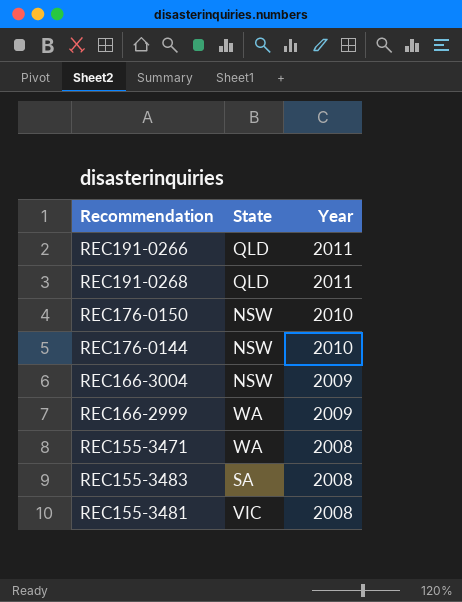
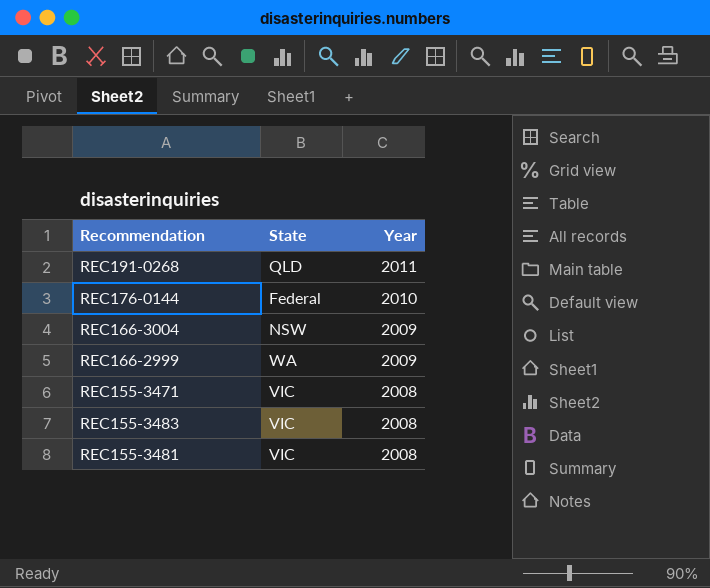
row REC191-0266: QLD | 2011 -> none
row REC176-0150: NSW | 2010 -> none
REC176-0144 | State: NSW -> Federal
REC155-3471 | State: WA -> VIC
REC155-3483 | State: SA -> VIC

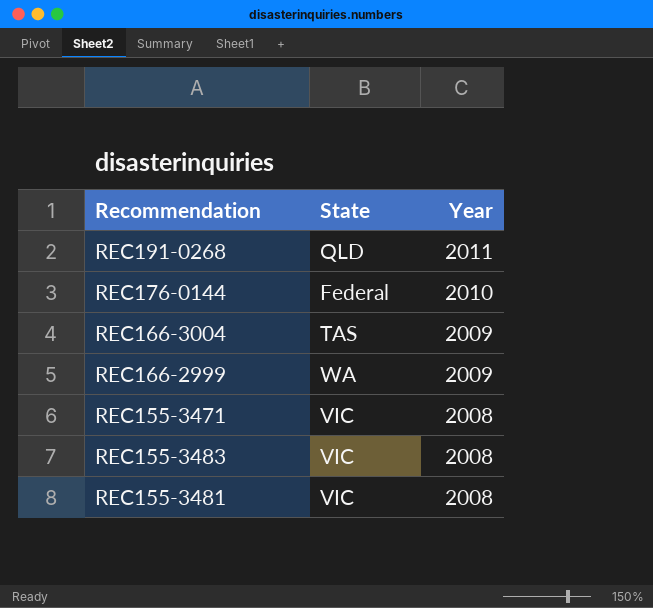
REC166-3004 | State: NSW -> TAS

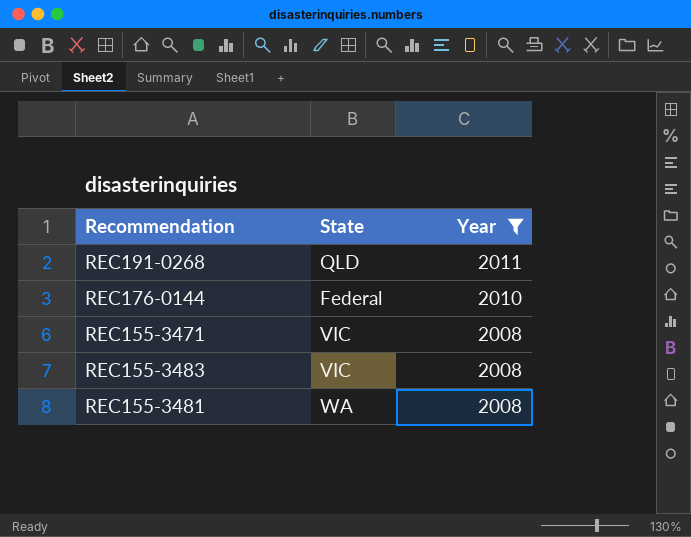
filter: none -> Year != 2009
REC155-3481 | State: VIC -> WA

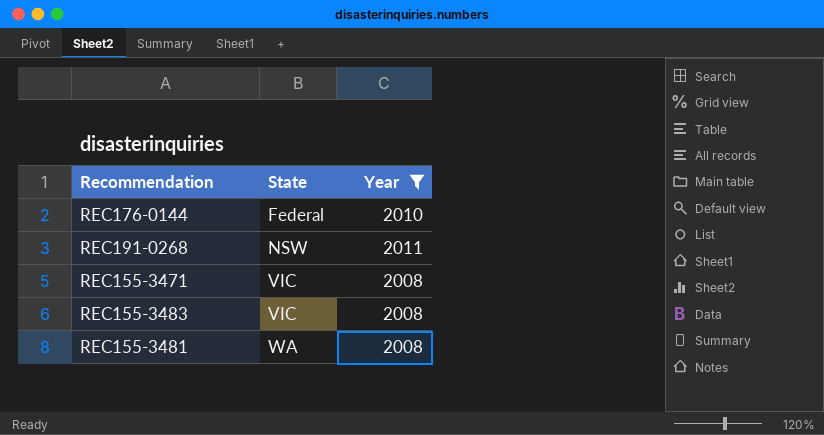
row order: Year descending -> State ascending
REC191-0268 | State: QLD -> NSW

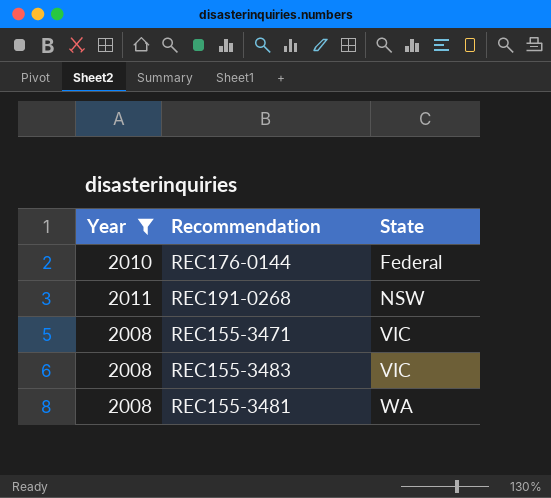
column Year | position: 3 -> 1

